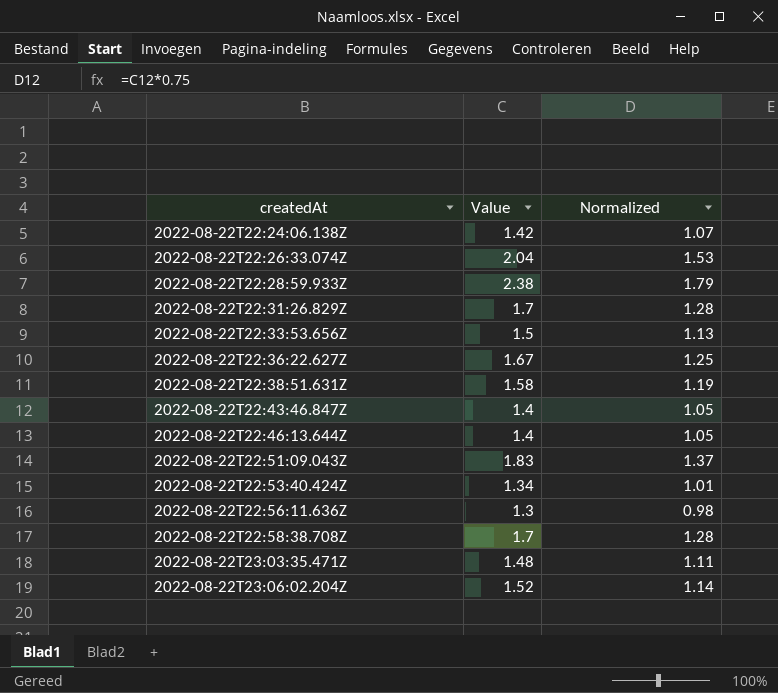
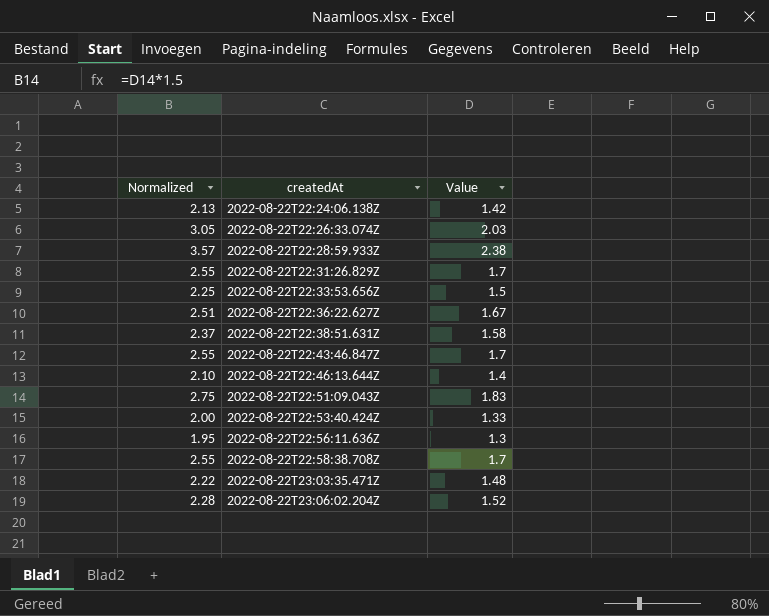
column Normalized | formula: [Value] * 0.75 -> [Value] * 1.5
column Normalized | position: 3 -> 1
2022-08-22T22:26:33.074Z | Value: 2.04 -> 2.03
2022-08-22T22:43:46.847Z | Value: 1.4 -> 1.7
2022-08-22T22:53:40.424Z | Value: 1.34 -> 1.33

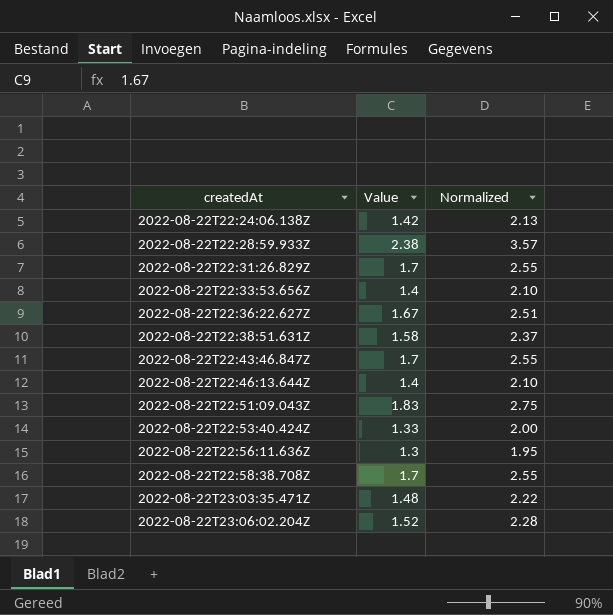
column Normalized | position: 1 -> 3
row 2022-08-22T22:26:33.074Z: 3.05 | 2.03 -> none
2022-08-22T22:33:53.656Z | Value: 1.5 -> 1.4
2022-08-22T22:33:53.656Z | Normalized: 2.25 -> 2.10

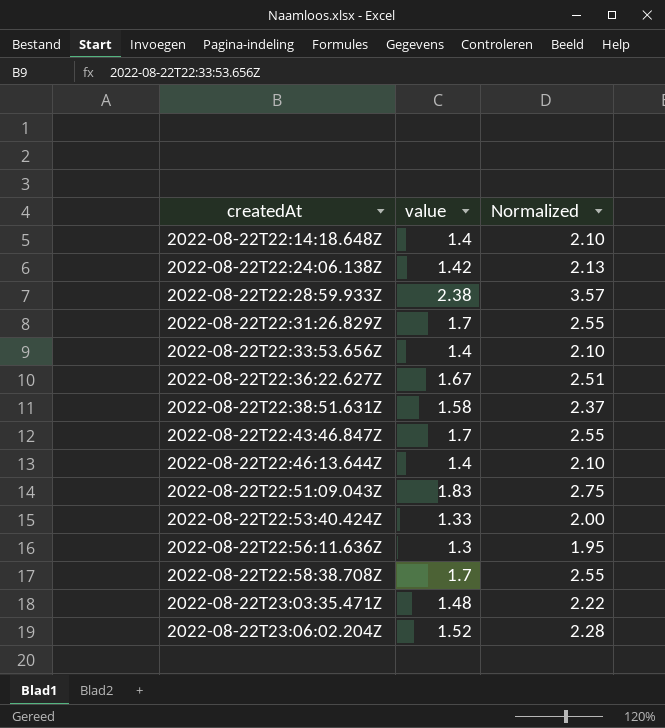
column name: Value -> value
row 2022-08-22T22:14:18.648Z: none -> 1.4 | 2.10

